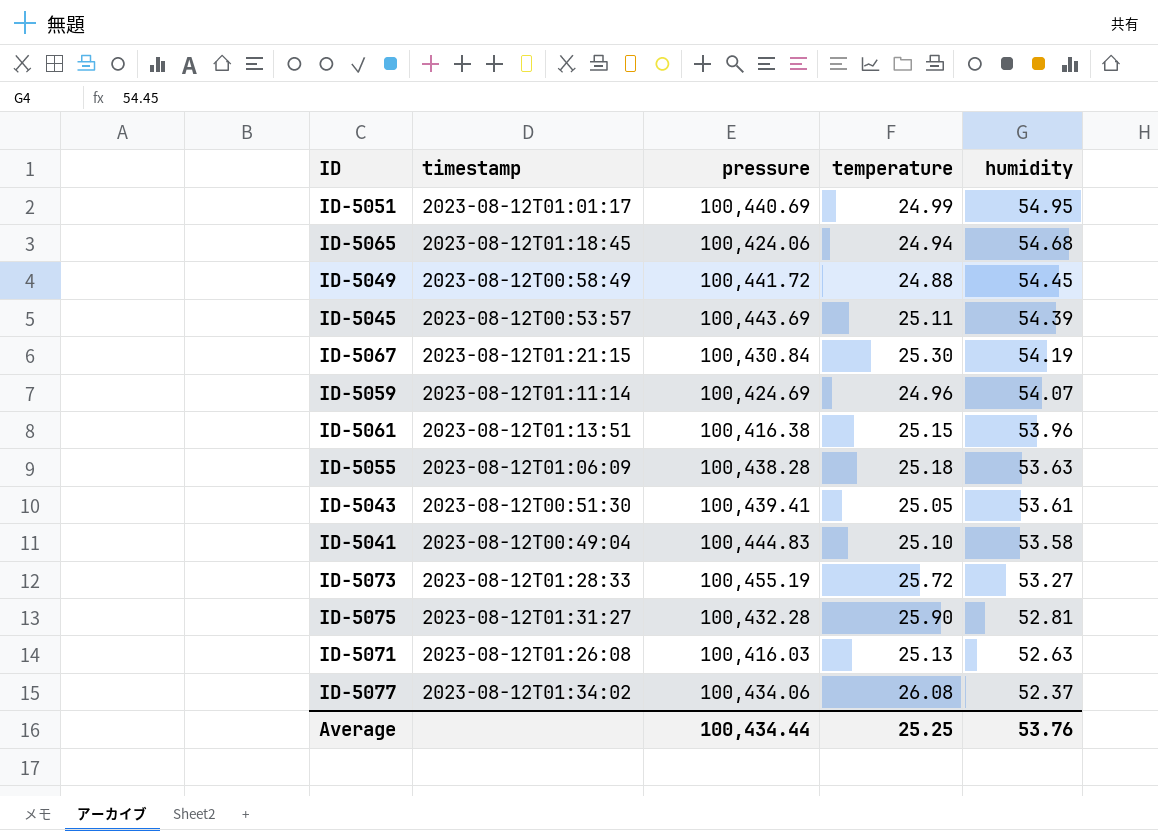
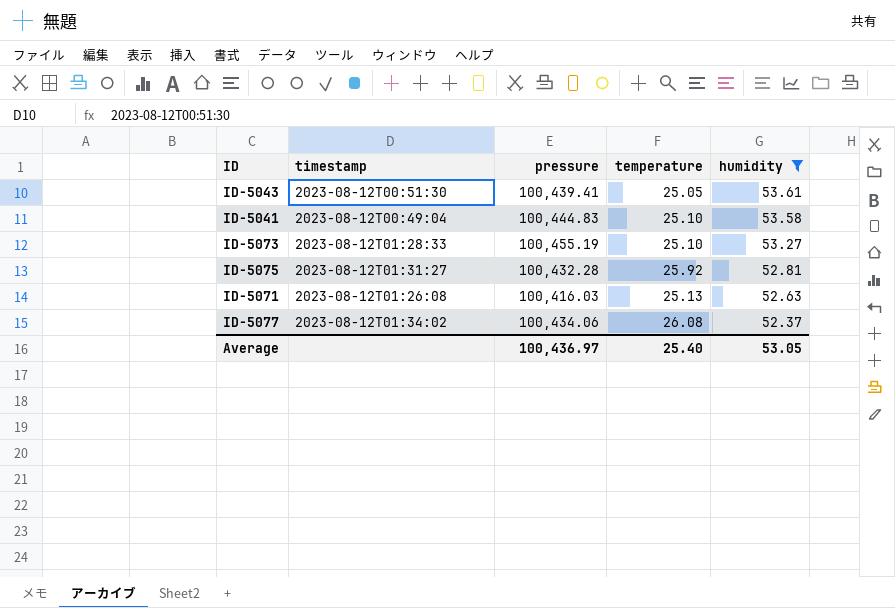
filter: none -> humidity <= 53.61
ID-5073 | temperature: 25.72 -> 25.10
ID-5075 | temperature: 25.90 -> 25.92
Average | pressure: 100,434.44 -> 100,436.97
Average | temperature: 25.25 -> 25.40
Average | humidity: 53.76 -> 53.05

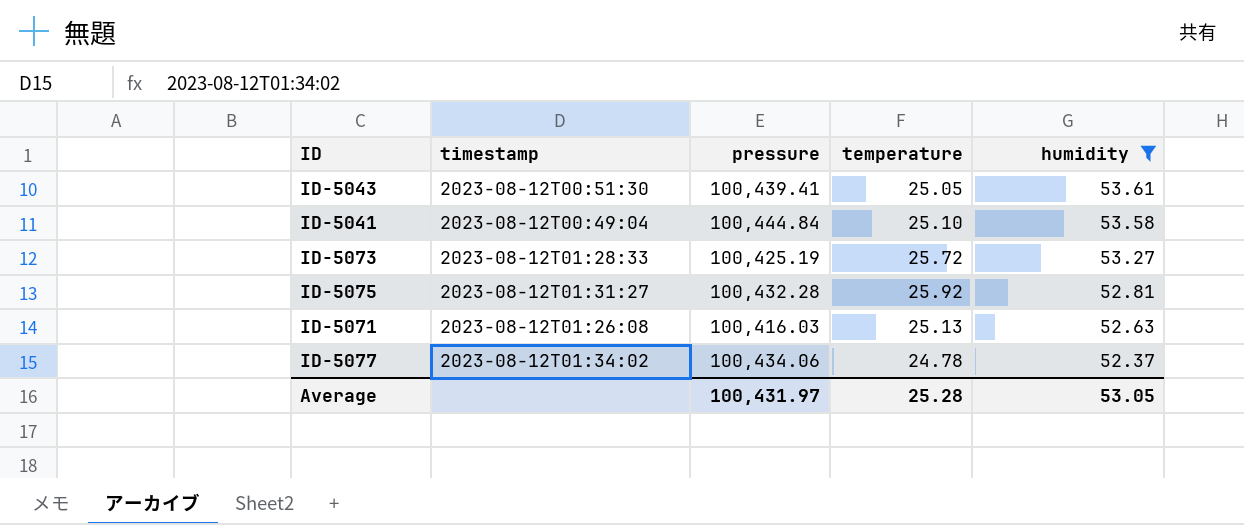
ID-5041 | pressure: 100,444.83 -> 100,444.84
ID-5073 | pressure: 100,455.19 -> 100,425.19
ID-5073 | temperature: 25.10 -> 25.72
ID-5077 | temperature: 26.08 -> 24.78
Average | pressure: 100,436.97 -> 100,431.97
Average | temperature: 25.40 -> 25.28

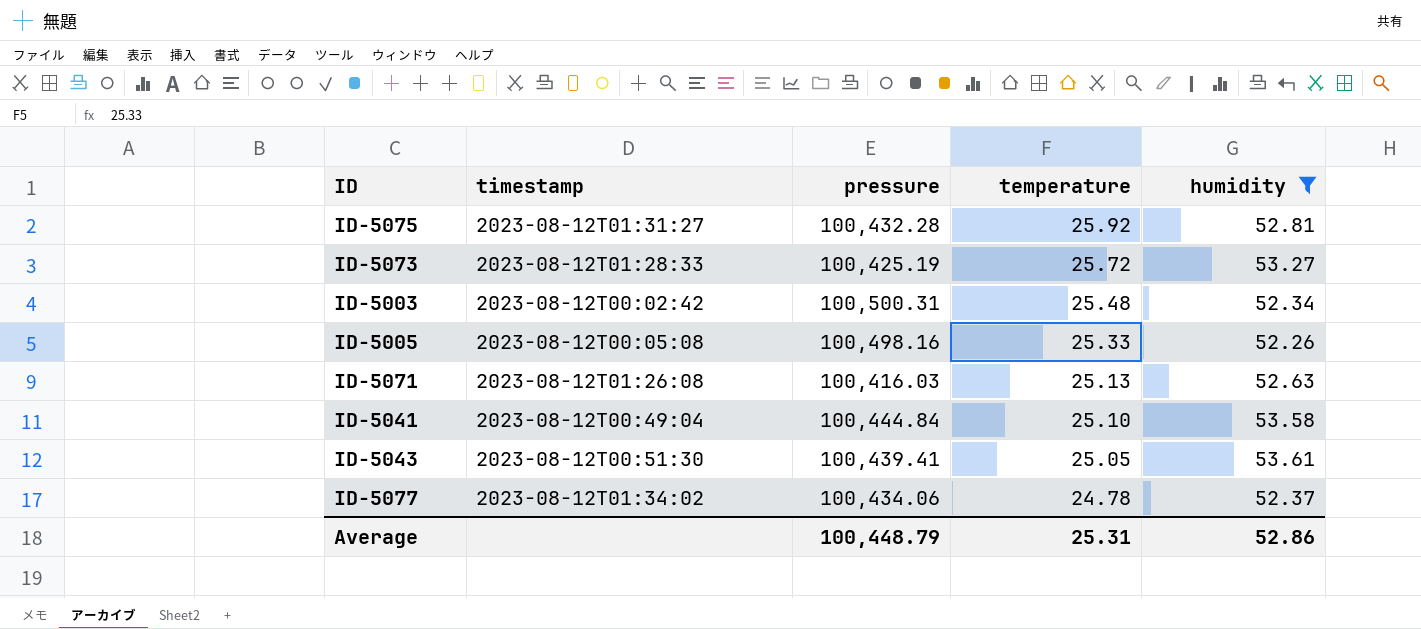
row order: humidity descending -> temperature descending
row ID-5003: none -> 2023-08-12T00:02:42 | 100,500.31 | 25.48 | 52.34
row ID-5005: none -> 2023-08-12T00:05:08 | 100,498.16 | 25.33 | 52.26
Average | pressure: 100,431.97 -> 100,448.79
Average | temperature: 25.28 -> 25.31
Average | humidity: 53.05 -> 52.86

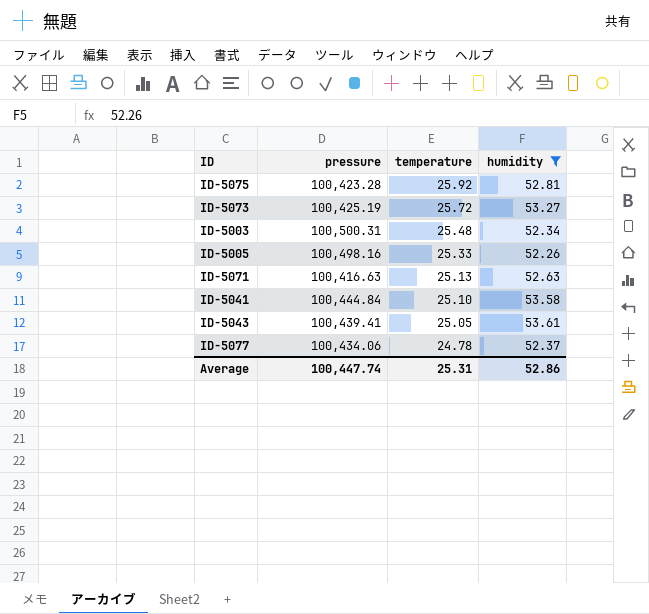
column timestamp | position: 2 -> none
ID-5075 | pressure: 100,432.28 -> 100,423.28
ID-5071 | pressure: 100,416.03 -> 100,416.63
Average | pressure: 100,448.79 -> 100,447.74

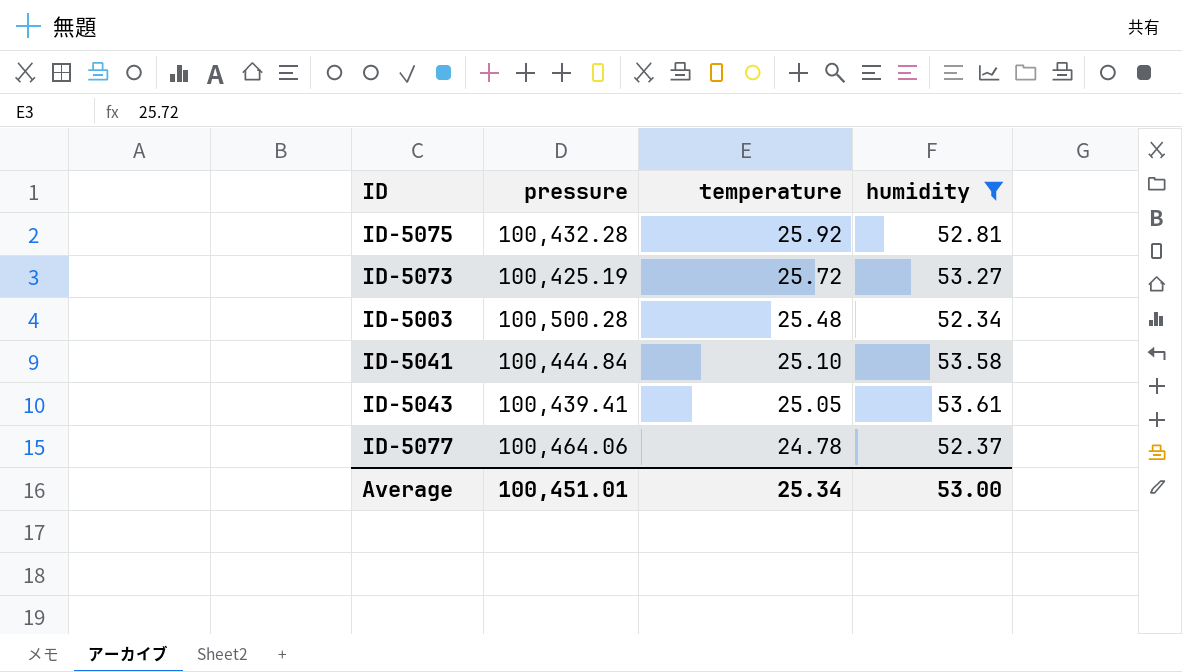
row ID-5005: 100,498.16 | 25.33 | 52.26 -> none
row ID-5071: 100,416.63 | 25.13 | 52.63 -> none
ID-5075 | pressure: 100,423.28 -> 100,432.28
ID-5003 | pressure: 100,500.31 -> 100,500.28
ID-5077 | pressure: 100,434.06 -> 100,464.06
Average | pressure: 100,447.74 -> 100,451.01
Average | temperature: 25.31 -> 25.34
Average | humidity: 52.86 -> 53.00

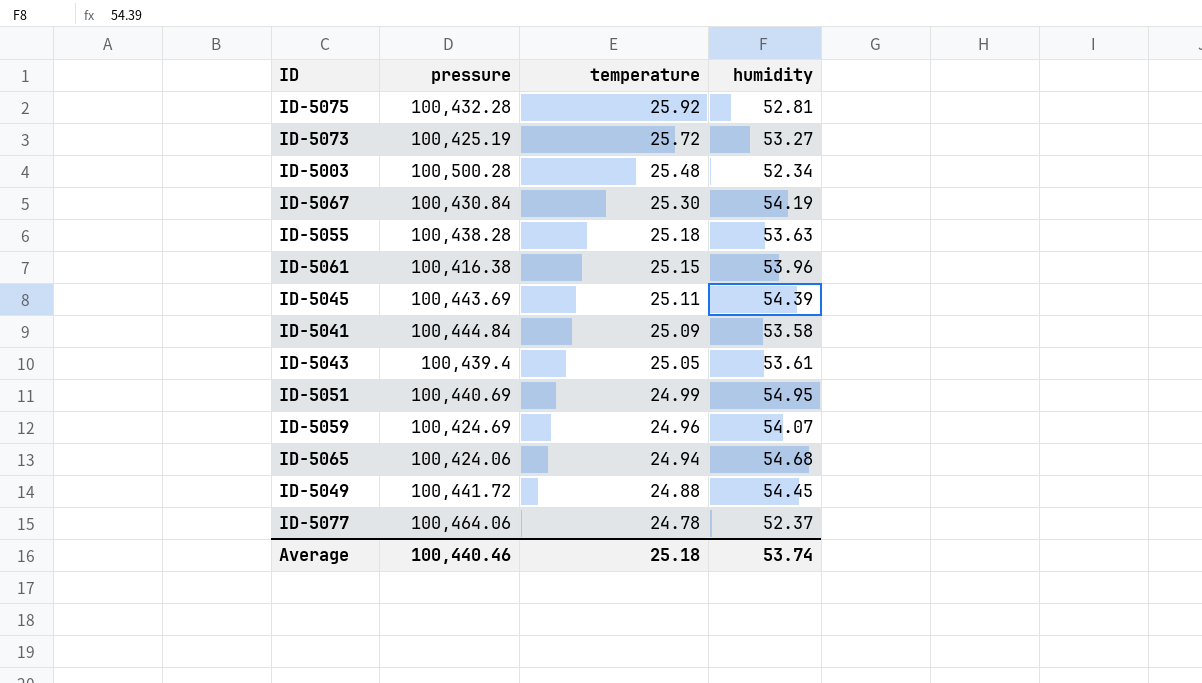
filter: humidity <= 53.61 -> none
ID-5041 | temperature: 25.10 -> 25.09
ID-5043 | pressure: 100,439.41 -> 100,439.4
Average | pressure: 100,451.01 -> 100,440.46
Average | temperature: 25.34 -> 25.18
Average | humidity: 53.00 -> 53.74

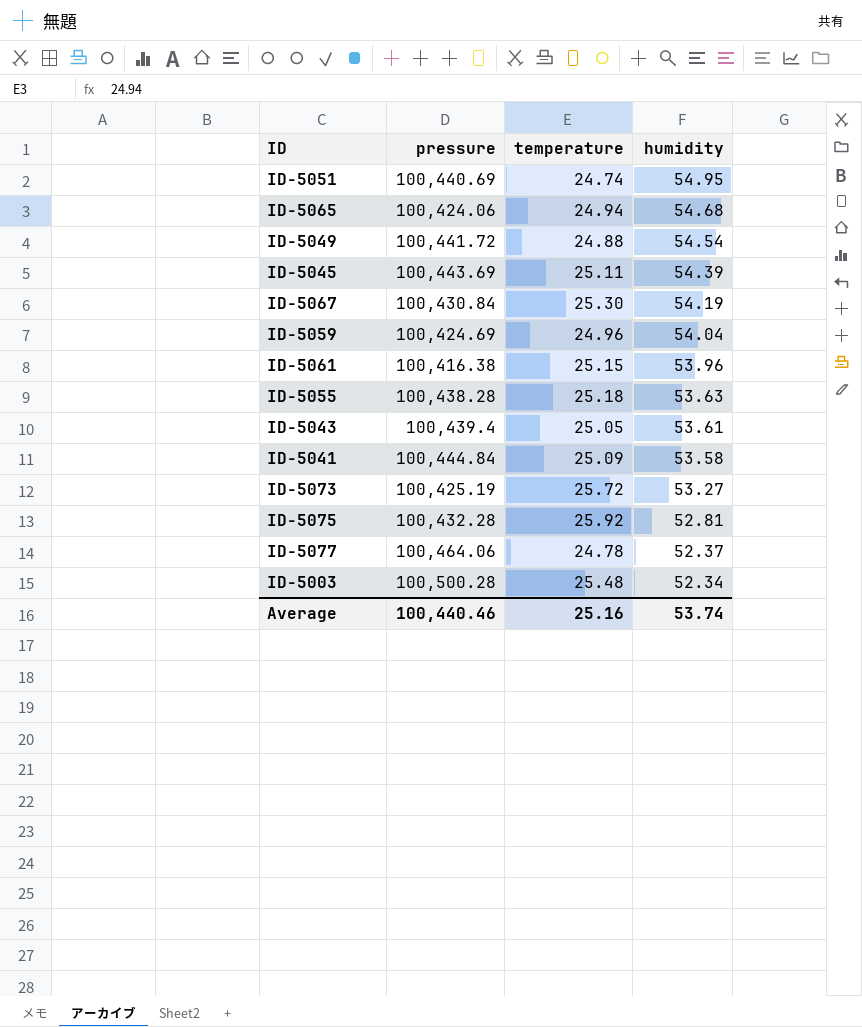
row order: temperature descending -> humidity descending
ID-5051 | temperature: 24.99 -> 24.74
ID-5049 | humidity: 54.45 -> 54.54
ID-5059 | humidity: 54.07 -> 54.04
Average | temperature: 25.18 -> 25.16

